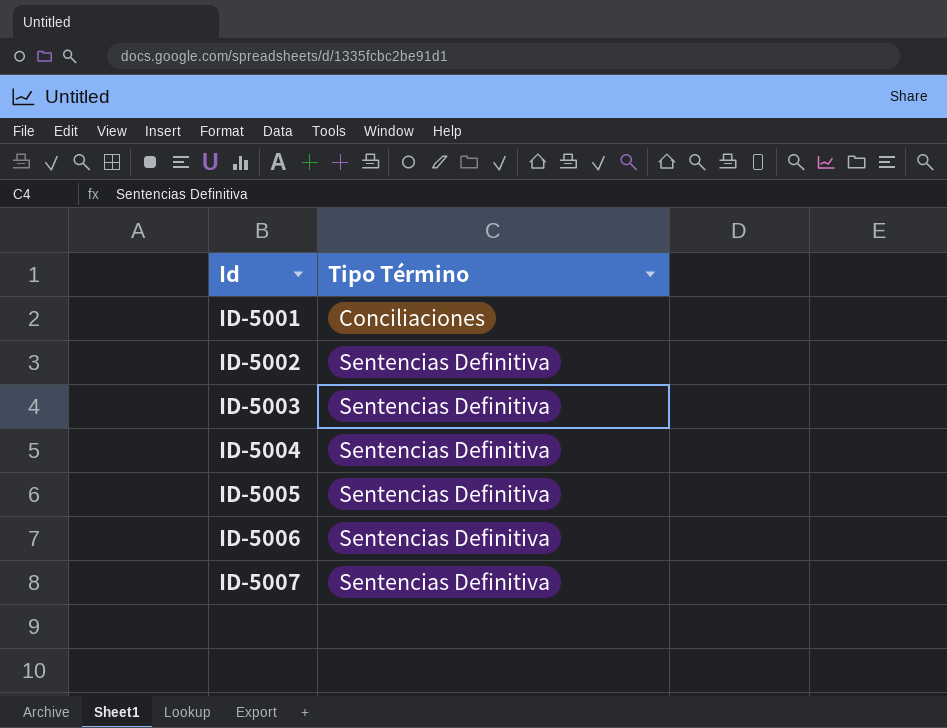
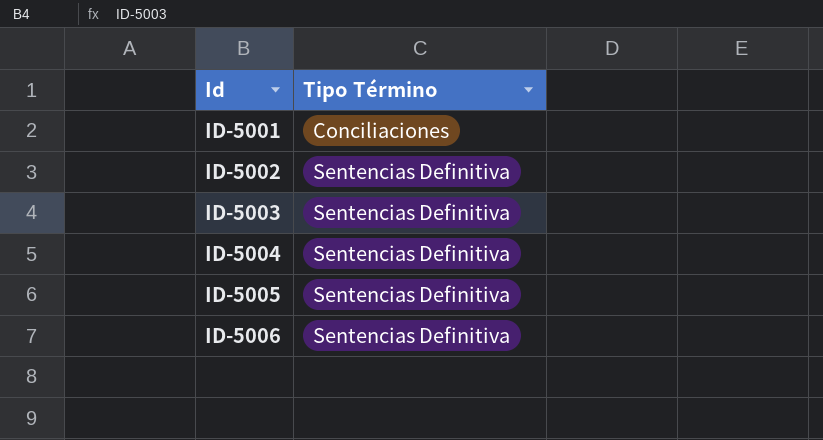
row ID-5007: Sentencias Definitiva -> none

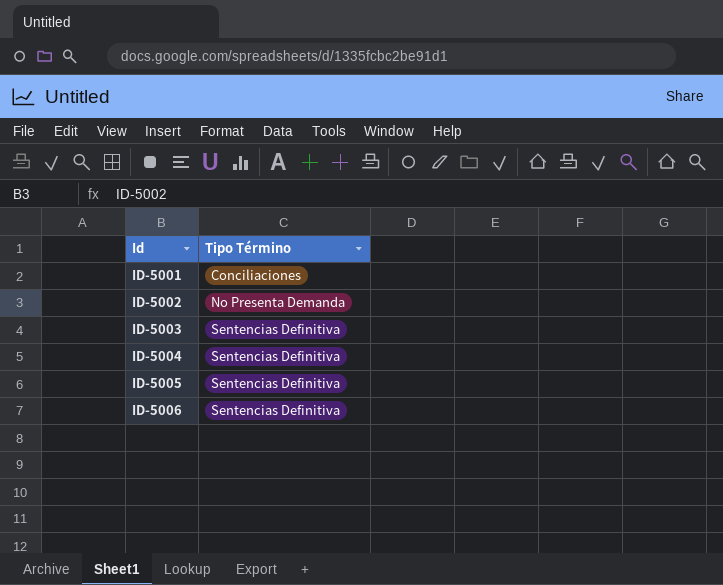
ID-5002 | Tipo Término: Sentencias Definitiva -> No Presenta Demanda

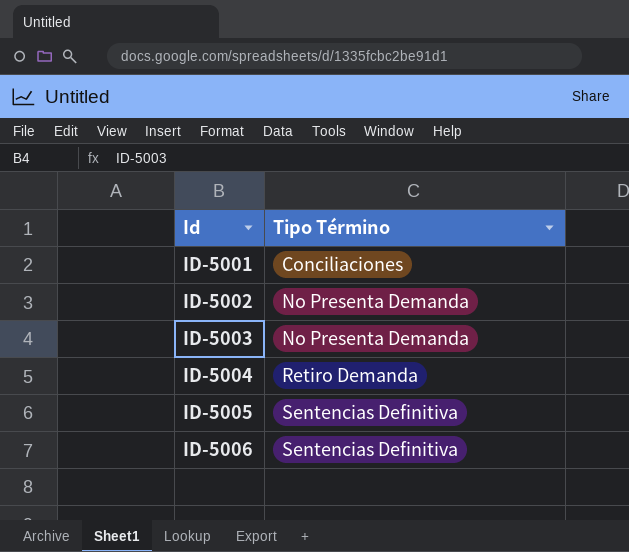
ID-5003 | Tipo Término: Sentencias Definitiva -> No Presenta Demanda
ID-5004 | Tipo Término: Sentencias Definitiva -> Retiro Demanda

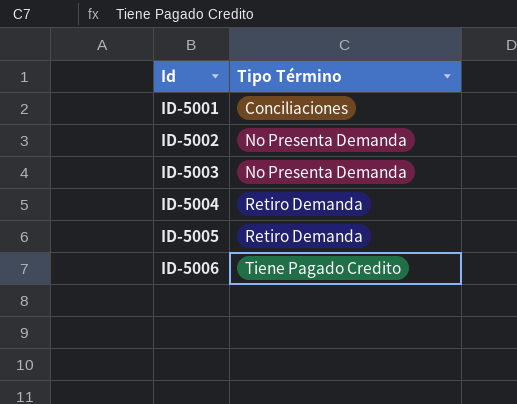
ID-5005 | Tipo Término: Sentencias Definitiva -> Retiro Demanda
ID-5006 | Tipo Término: Sentencias Definitiva -> Tiene Pagado Credito

